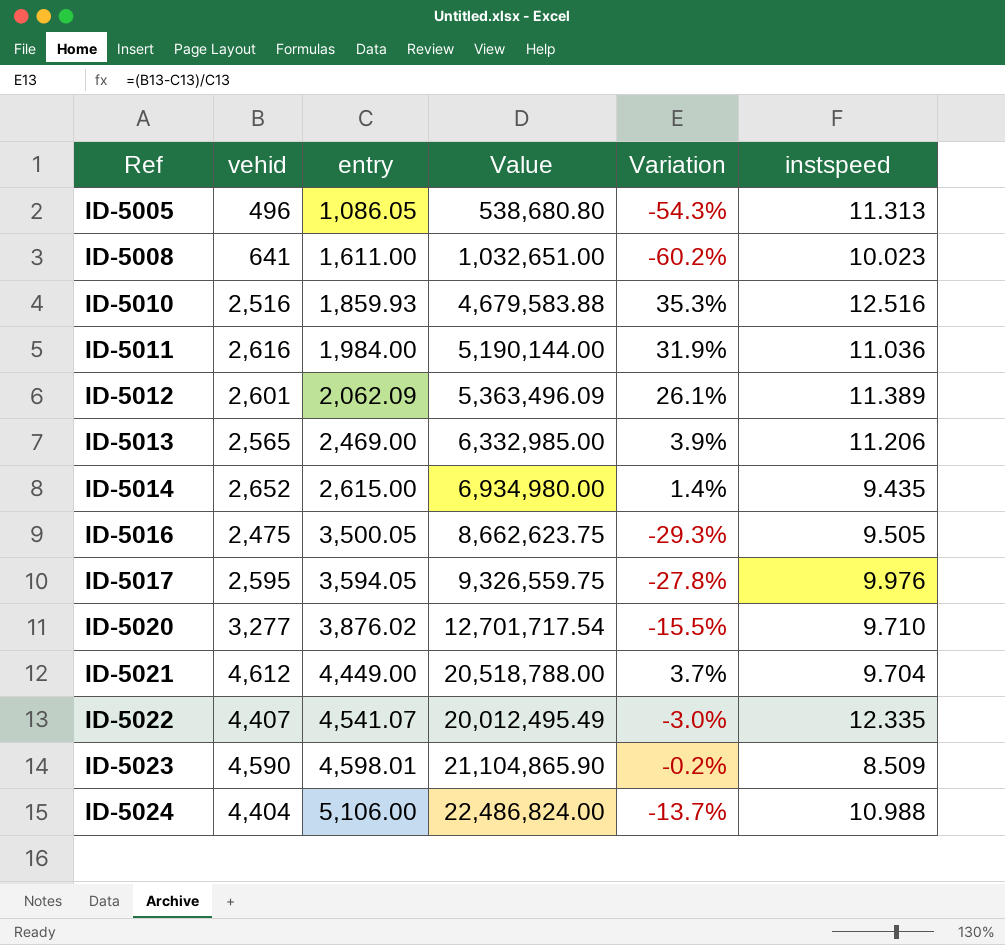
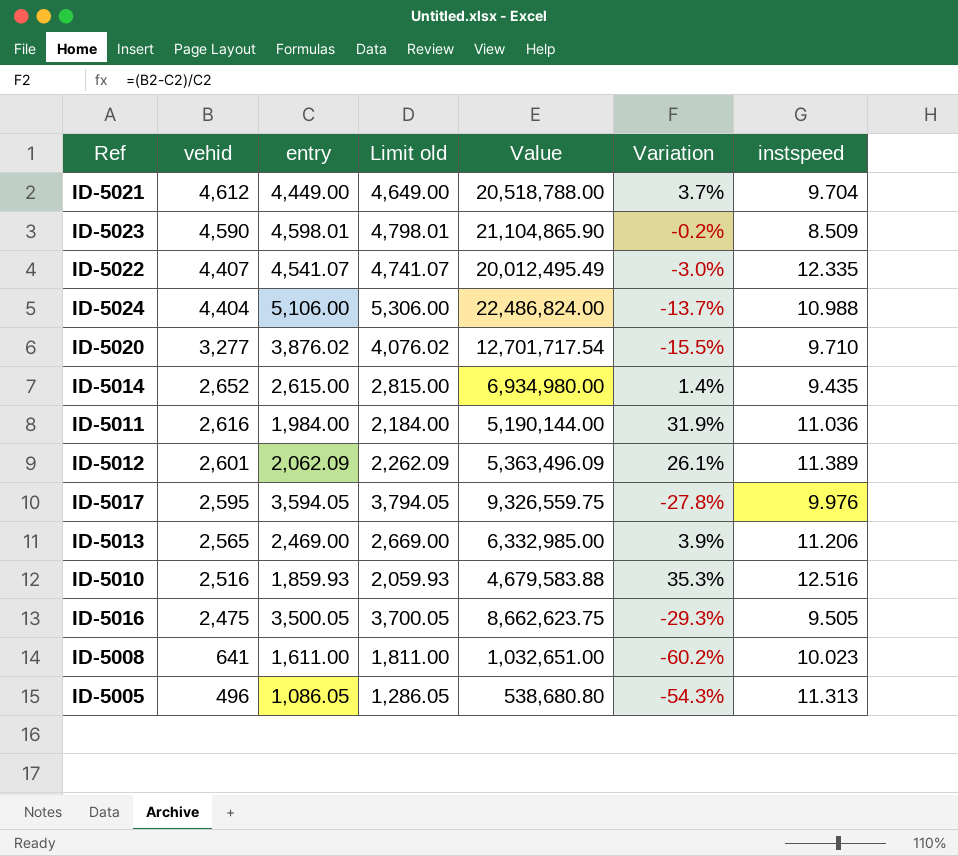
row order: Ref ascending -> vehid descending
column Limit old | formula: none -> [entry] + 200

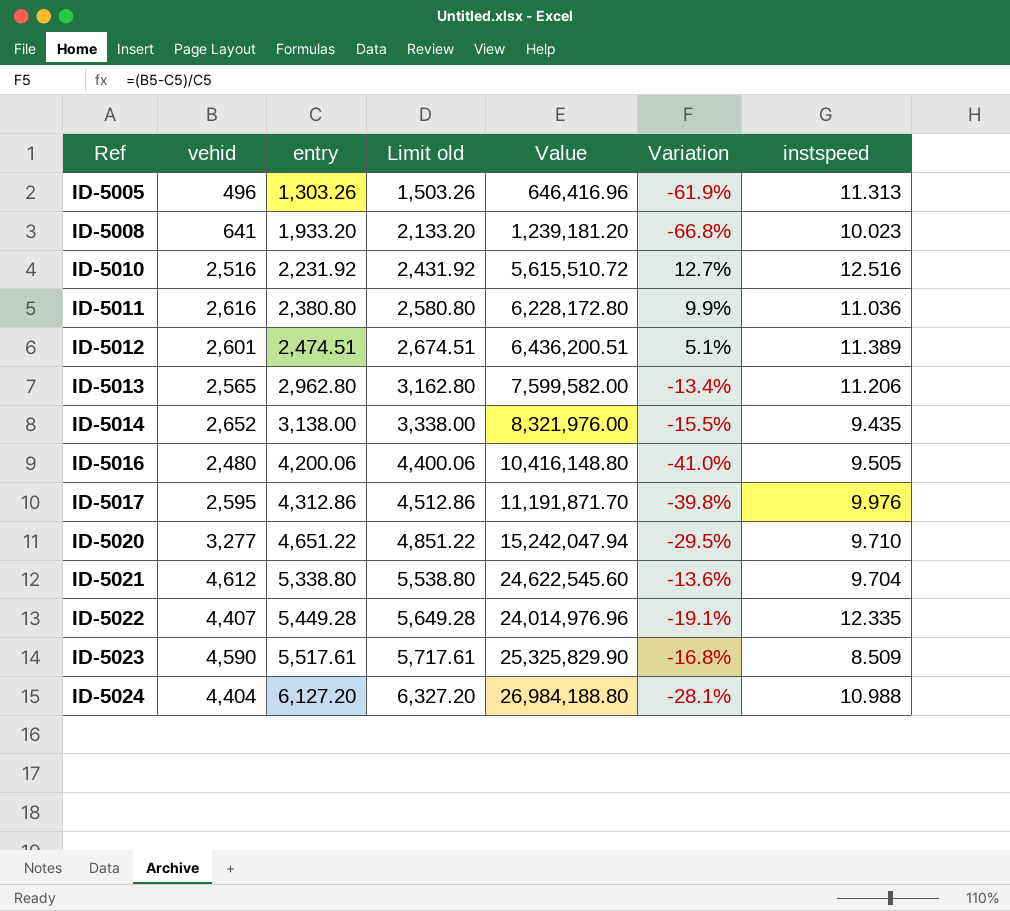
row order: vehid descending -> Ref ascending
ID-5005 | entry: 1,086.05 -> 1,303.26
ID-5005 | Limit old: 1,286.05 -> 1,503.26
ID-5005 | Value: 538,680.80 -> 646,416.96
ID-5005 | Variation: -54.3% -> -61.9%
ID-5008 | entry: 1,611.00 -> 1,933.20
ID-5008 | Limit old: 1,811.00 -> 2,133.20
ID-5008 | Value: 1,032,651.00 -> 1,239,181.20
ID-5008 | Variation: -60.2% -> -66.8%
ID-5010 | entry: 1,859.93 -> 2,231.92
ID-5010 | Limit old: 2,059.93 -> 2,431.92
ID-5010 | Value: 4,679,583.88 -> 5,615,510.72
ID-5010 | Variation: 35.3% -> 12.7%
ID-5011 | entry: 1,984.00 -> 2,380.80
ID-5011 | Limit old: 2,184.00 -> 2,580.80
ID-5011 | Value: 5,190,144.00 -> 6,228,172.80
ID-5011 | Variation: 31.9% -> 9.9%
ID-5012 | entry: 2,062.09 -> 2,474.51
ID-5012 | Limit old: 2,262.09 -> 2,674.51
ID-5012 | Value: 5,363,496.09 -> 6,436,200.51
ID-5012 | Variation: 26.1% -> 5.1%
ID-5013 | entry: 2,469.00 -> 2,962.80
ID-5013 | Limit old: 2,669.00 -> 3,162.80
ID-5013 | Value: 6,332,985.00 -> 7,599,582.00
ID-5013 | Variation: 3.9% -> -13.4%
ID-5014 | entry: 2,615.00 -> 3,138.00
ID-5014 | Limit old: 2,815.00 -> 3,338.00
ID-5014 | Value: 6,934,980.00 -> 8,321,976.00
ID-5014 | Variation: 1.4% -> -15.5%
ID-5016 | vehid: 2,475 -> 2,480
ID-5016 | entry: 3,500.05 -> 4,200.06
ID-5016 | Limit old: 3,700.05 -> 4,400.06
ID-5016 | Value: 8,662,623.75 -> 10,416,148.80
ID-5016 | Variation: -29.3% -> -41.0%
ID-5017 | entry: 3,594.05 -> 4,312.86
ID-5017 | Limit old: 3,794.05 -> 4,512.86
ID-5017 | Value: 9,326,559.75 -> 11,191,871.70
ID-5017 | Variation: -27.8% -> -39.8%
ID-5020 | entry: 3,876.02 -> 4,651.22
ID-5020 | Limit old: 4,076.02 -> 4,851.22
ID-5020 | Value: 12,701,717.54 -> 15,242,047.94
ID-5020 | Variation: -15.5% -> -29.5%
ID-5021 | entry: 4,449.00 -> 5,338.80
ID-5021 | Limit old: 4,649.00 -> 5,538.80
ID-5021 | Value: 20,518,788.00 -> 24,622,545.60
ID-5021 | Variation: 3.7% -> -13.6%
ID-5022 | entry: 4,541.07 -> 5,449.28
ID-5022 | Limit old: 4,741.07 -> 5,649.28
ID-5022 | Value: 20,012,495.49 -> 24,014,976.96
ID-5022 | Variation: -3.0% -> -19.1%
ID-5023 | entry: 4,598.01 -> 5,517.61
ID-5023 | Limit old: 4,798.01 -> 5,717.61
ID-5023 | Value: 21,104,865.90 -> 25,325,829.90
ID-5023 | Variation: -0.2% -> -16.8%
ID-5024 | entry: 5,106.00 -> 6,127.20
ID-5024 | Limit old: 5,306.00 -> 6,327.20
ID-5024 | Value: 22,486,824.00 -> 26,984,188.80
ID-5024 | Variation: -13.7% -> -28.1%

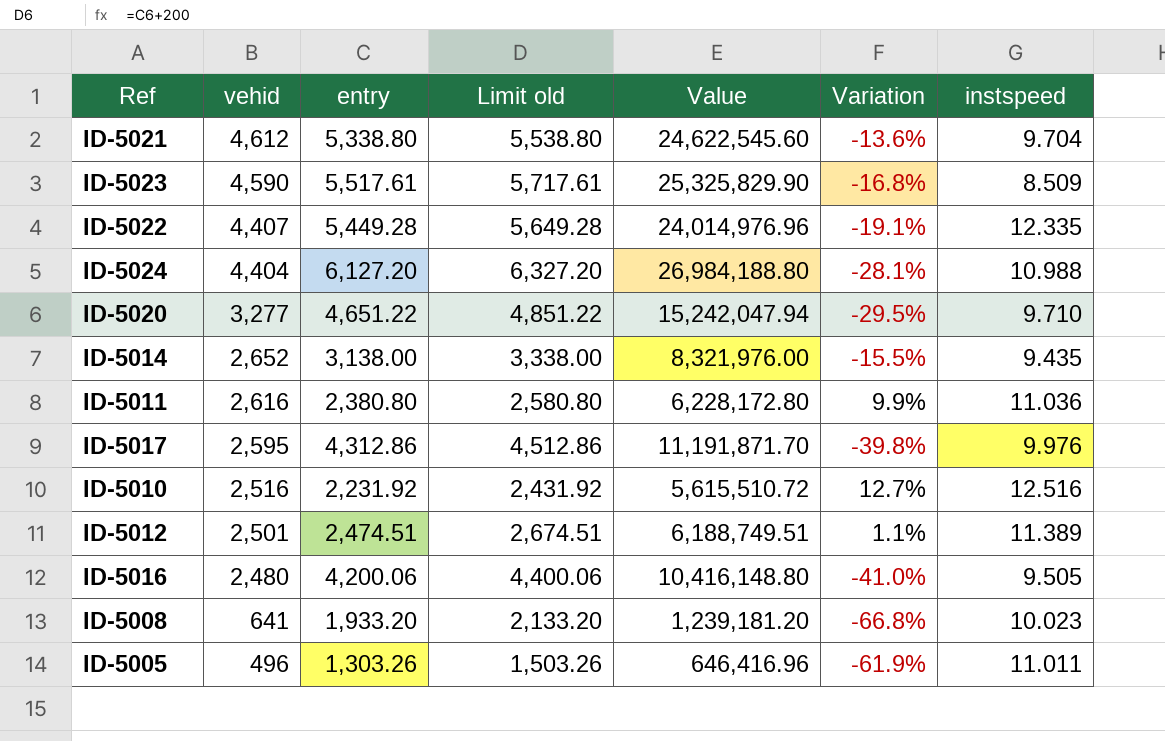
row order: Ref ascending -> vehid descending
row ID-5013: 2,565 | 2,962.80 | 3,162.80 | 7,599,582.00 | -13.4% | 11.206 -> none
ID-5012 | vehid: 2,601 -> 2,501
ID-5012 | Value: 6,436,200.51 -> 6,188,749.51
ID-5012 | Variation: 5.1% -> 1.1%
ID-5005 | instspeed: 11.313 -> 11.011

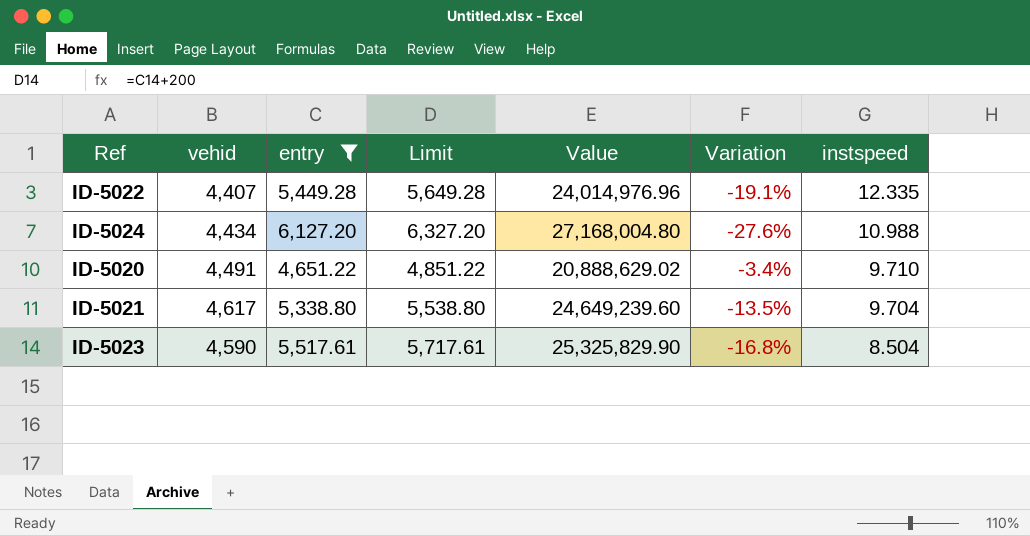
filter: none -> entry >= 4,651.22
row order: vehid descending -> instspeed descending
column name: Limit old -> Limit
ID-5024 | vehid: 4,404 -> 4,434
ID-5024 | Value: 26,984,188.80 -> 27,168,004.80
ID-5024 | Variation: -28.1% -> -27.6%
ID-5020 | vehid: 3,277 -> 4,491
ID-5020 | Value: 15,242,047.94 -> 20,888,629.02
ID-5020 | Variation: -29.5% -> -3.4%
ID-5021 | vehid: 4,612 -> 4,617
ID-5021 | Value: 24,622,545.60 -> 24,649,239.60
ID-5021 | Variation: -13.6% -> -13.5%
ID-5023 | instspeed: 8.509 -> 8.504

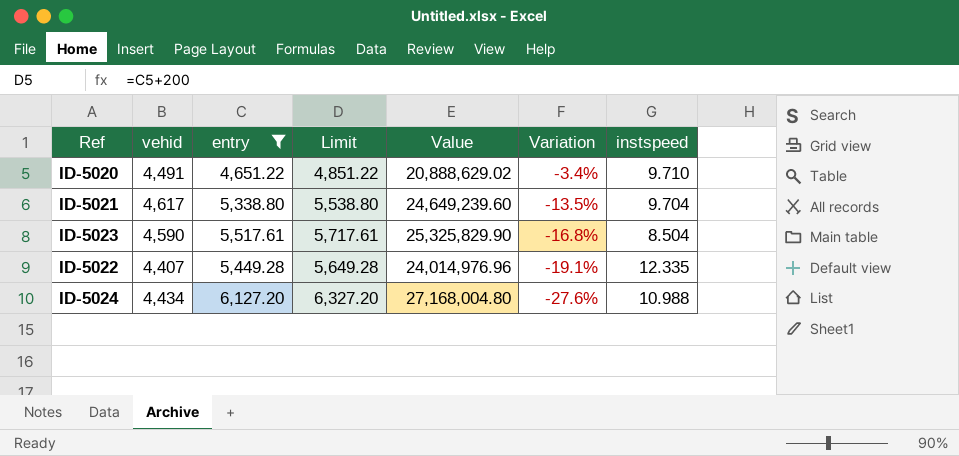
row order: instspeed descending -> Variation descending

